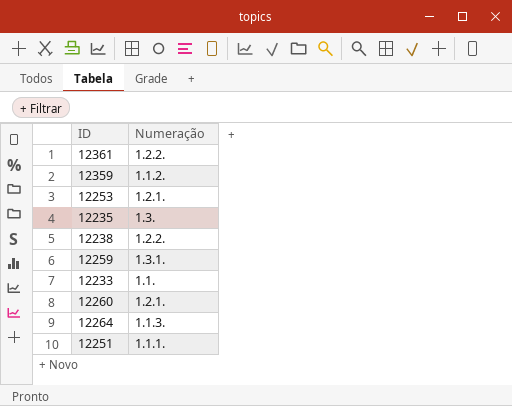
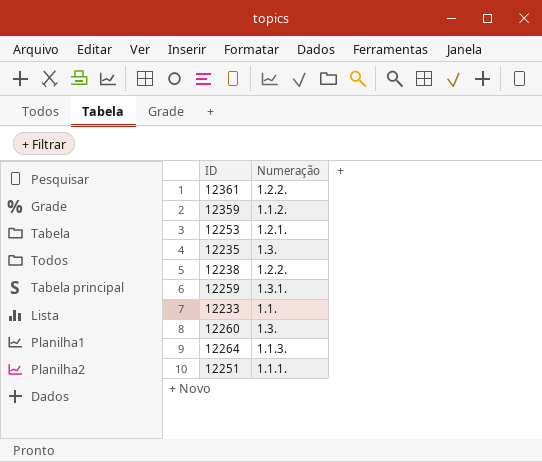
12260 | Numeração: 1.2.1. -> 1.3.

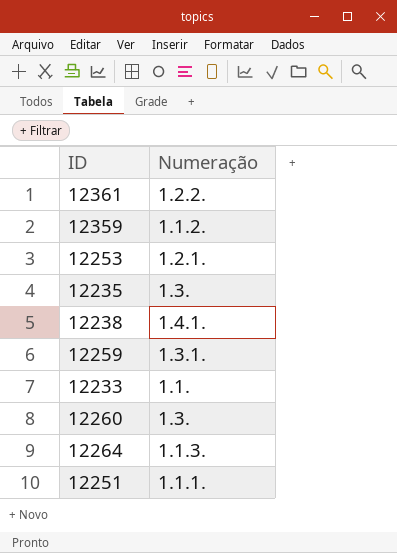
12238 | Numeração: 1.2.2. -> 1.4.1.

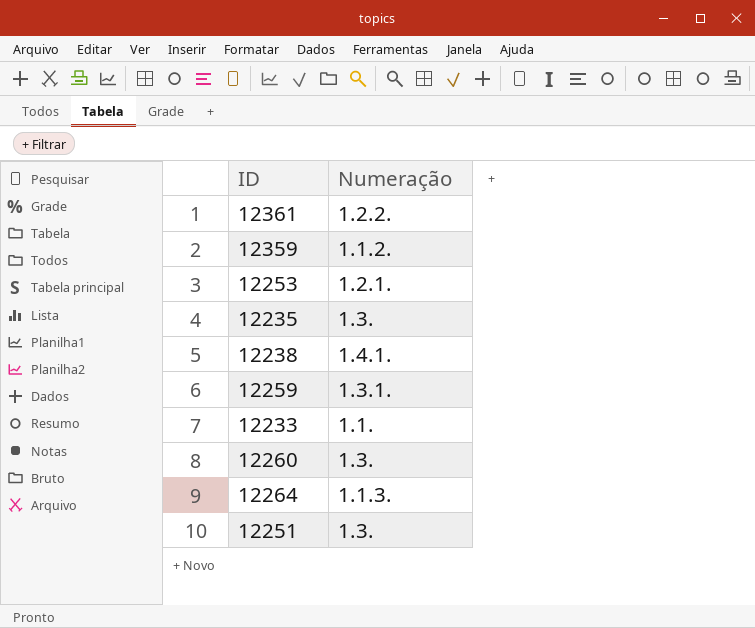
12251 | Numeração: 1.1.1. -> 1.3.

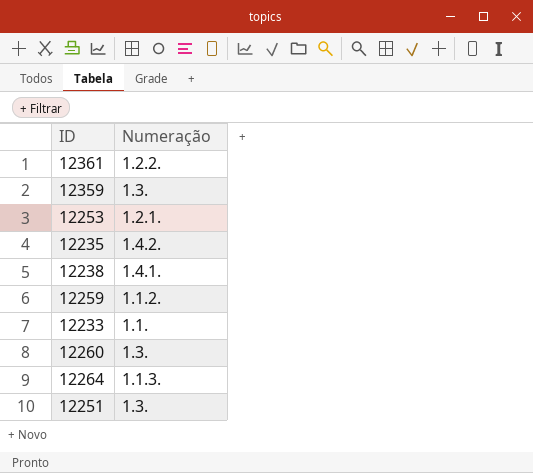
12359 | Numeração: 1.1.2. -> 1.3.
12235 | Numeração: 1.3. -> 1.4.2.
12259 | Numeração: 1.3.1. -> 1.1.2.

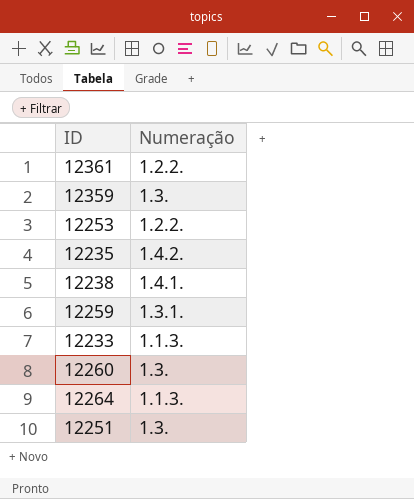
12253 | Numeração: 1.2.1. -> 1.2.2.
12259 | Numeração: 1.1.2. -> 1.3.1.
12233 | Numeração: 1.1. -> 1.1.3.

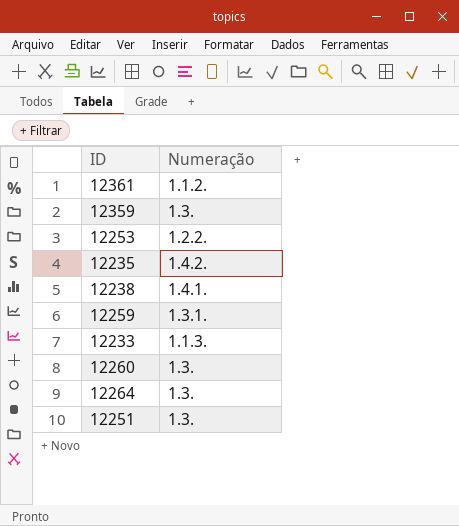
12361 | Numeração: 1.2.2. -> 1.1.2.
12264 | Numeração: 1.1.3. -> 1.3.

